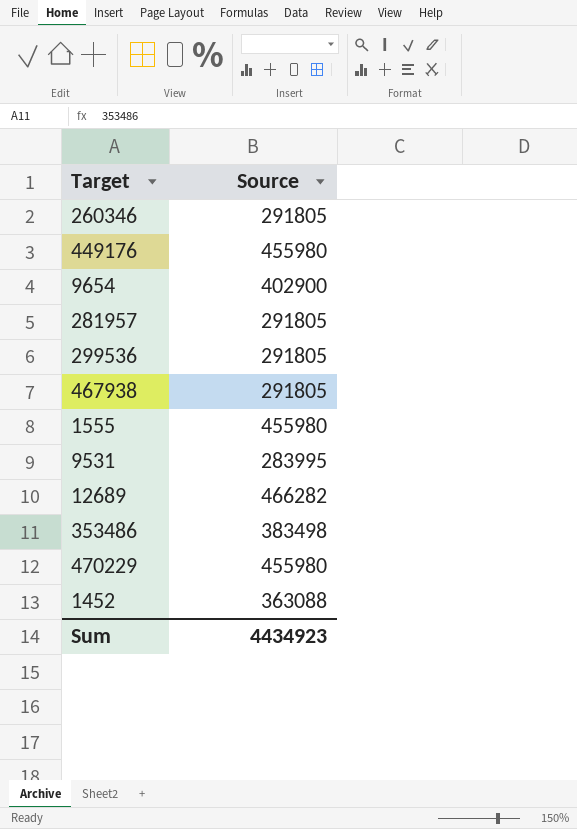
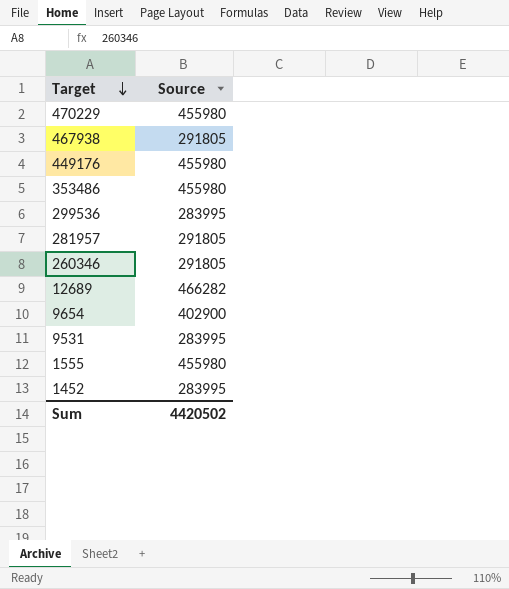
row order: none -> Target descending
353486 | Source: 383498 -> 455980
299536 | Source: 291805 -> 283995
1452 | Source: 363088 -> 283995
Sum | Source: 4434923 -> 4420502

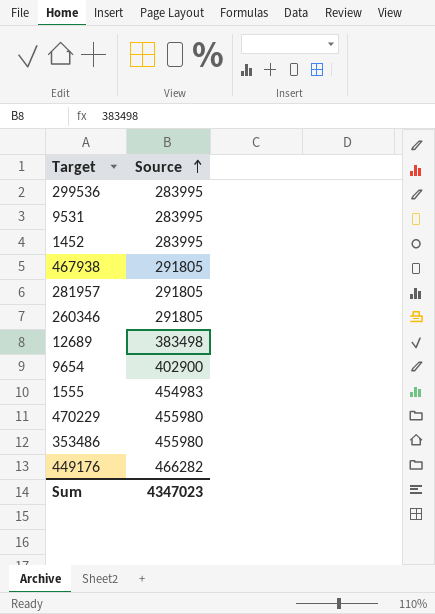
row order: Target descending -> Source ascending
12689 | Source: 466282 -> 383498
1555 | Source: 455980 -> 454983
449176 | Source: 455980 -> 466282
Sum | Source: 4420502 -> 4347023

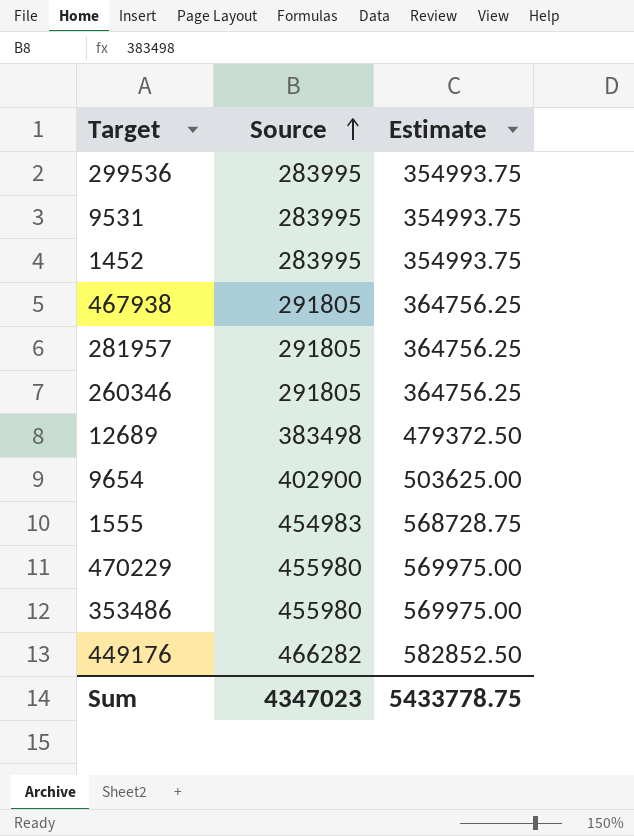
column Estimate | formula: none -> [Source] * 1.25

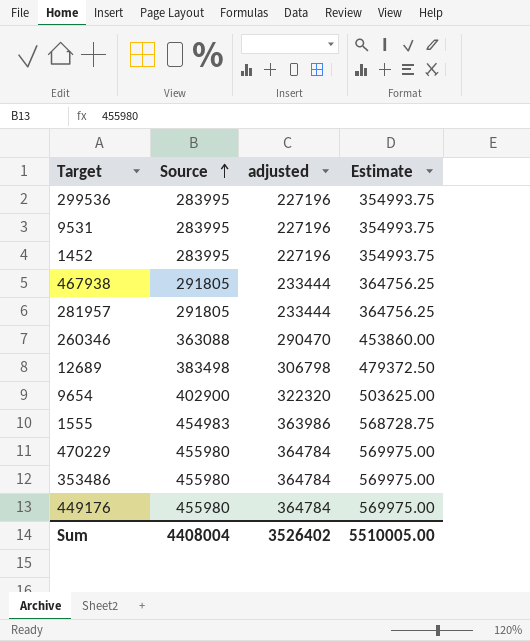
column adjusted | formula: none -> [Source] * 0.8
260346 | Source: 291805 -> 363088
260346 | Estimate: 364756.25 -> 453860.00
449176 | Source: 466282 -> 455980
449176 | Estimate: 582852.50 -> 569975.00
Sum | Source: 4347023 -> 4408004
Sum | Estimate: 5433778.75 -> 5510005.00

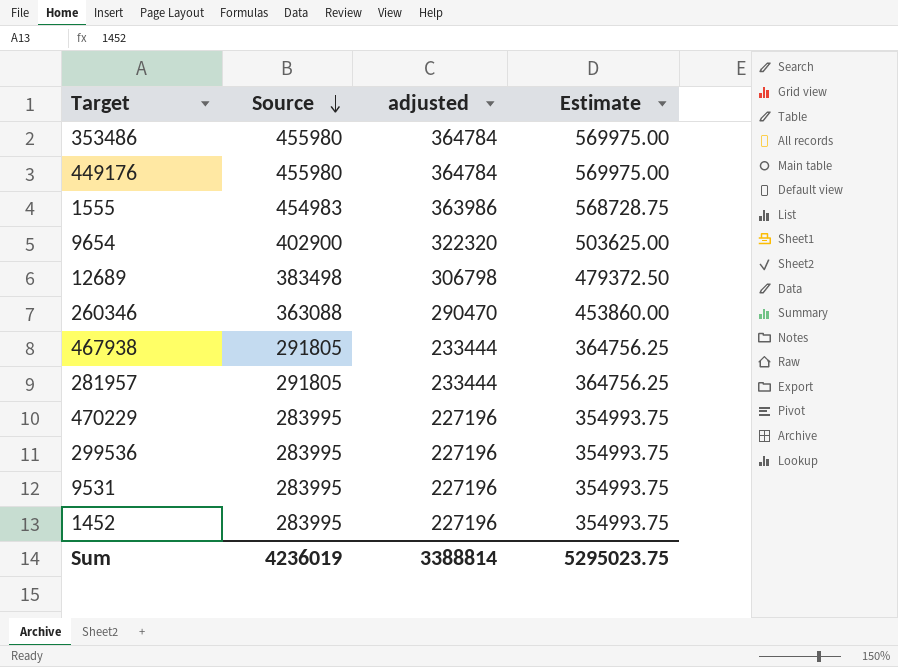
row order: Source ascending -> Source descending
470229 | Source: 455980 -> 283995
470229 | adjusted: 364784 -> 227196
470229 | Estimate: 569975.00 -> 354993.75
Sum | Source: 4408004 -> 4236019
Sum | adjusted: 3526402 -> 3388814
Sum | Estimate: 5510005.00 -> 5295023.75

